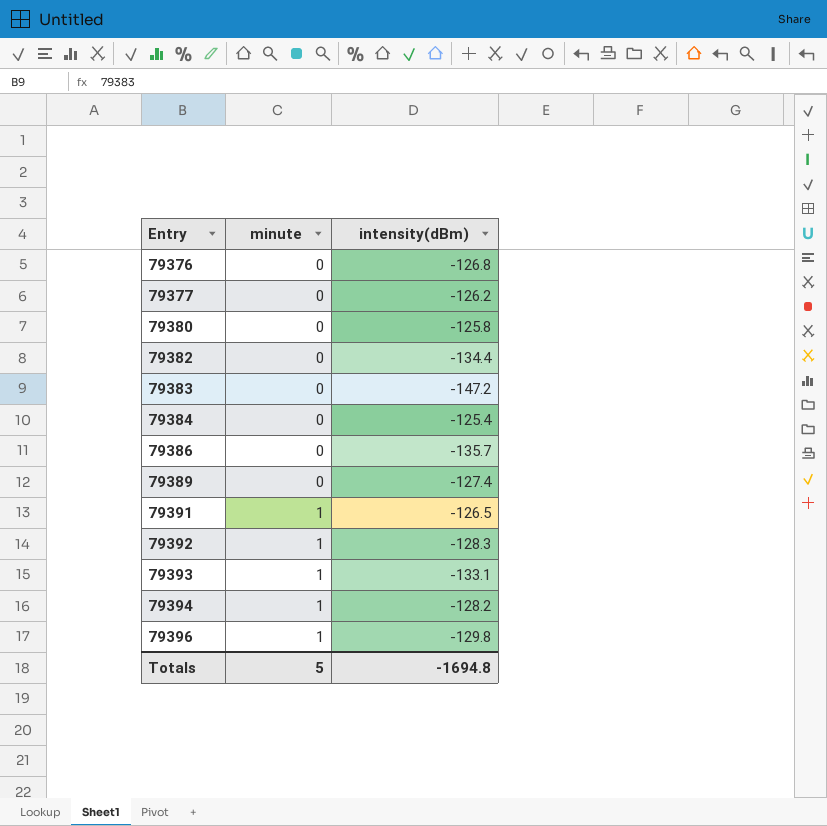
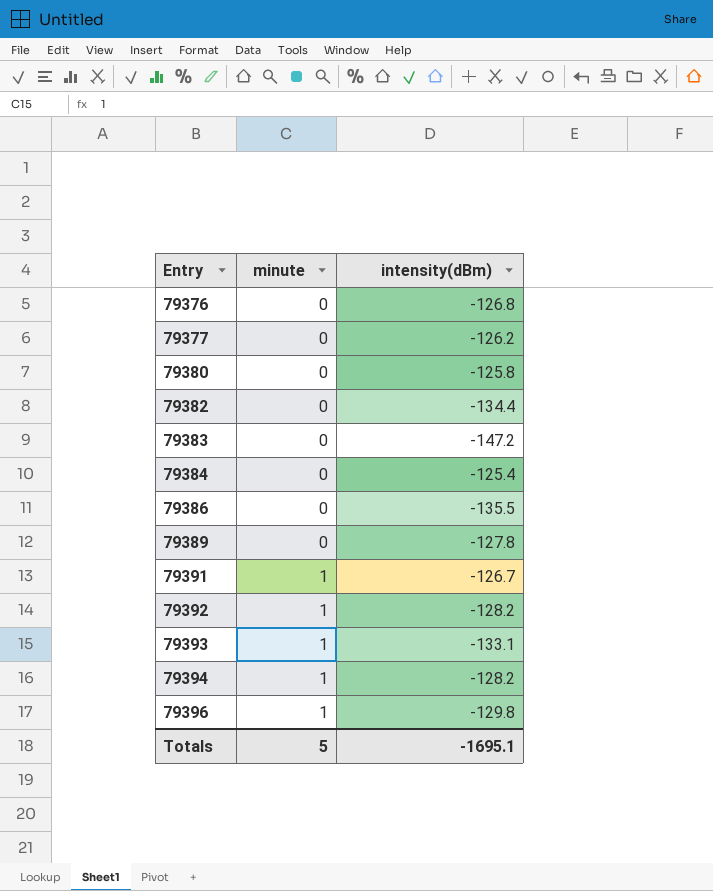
79386 | intensity(dBm): -135.7 -> -135.5
79389 | intensity(dBm): -127.4 -> -127.8
79391 | intensity(dBm): -126.5 -> -126.7
79392 | intensity(dBm): -128.3 -> -128.2
Totals | intensity(dBm): -1694.8 -> -1695.1

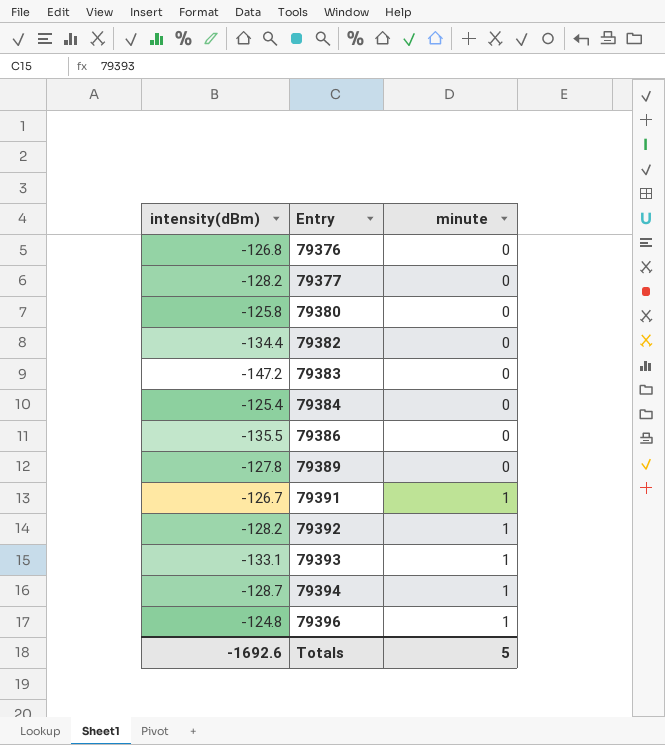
column intensity(dBm) | position: 3 -> 1
79377 | intensity(dBm): -126.2 -> -128.2
79394 | intensity(dBm): -128.2 -> -128.7
79396 | intensity(dBm): -129.8 -> -124.8
Totals | intensity(dBm): -1695.1 -> -1692.6

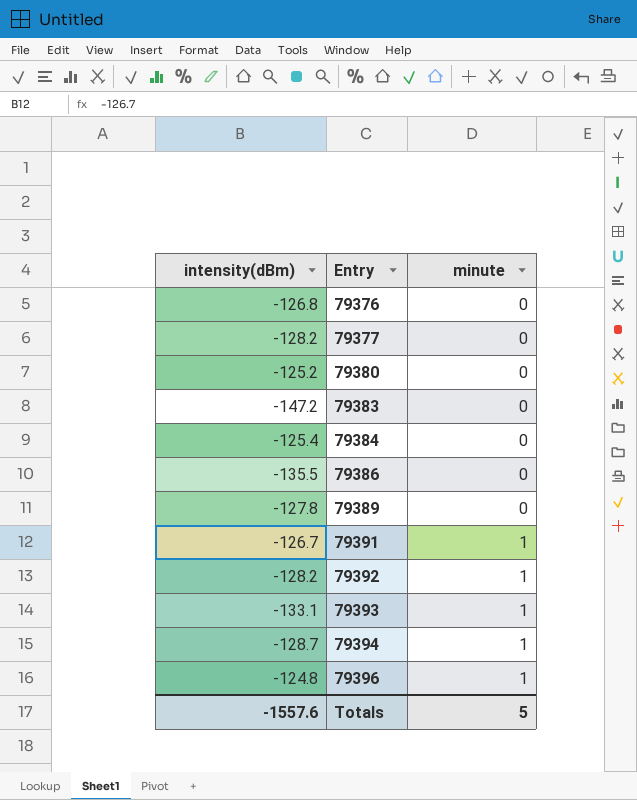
row 79382: -134.4 | 0 -> none
79380 | intensity(dBm): -125.8 -> -125.2
Totals | intensity(dBm): -1692.6 -> -1557.6

